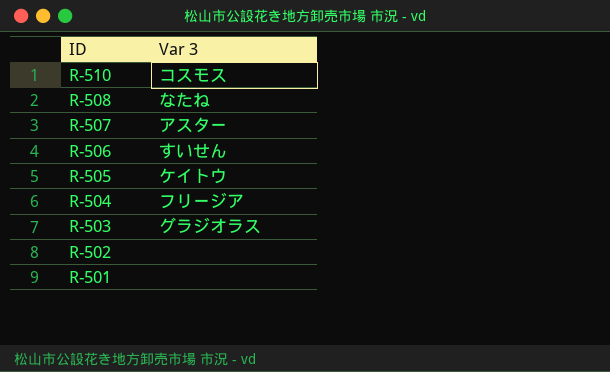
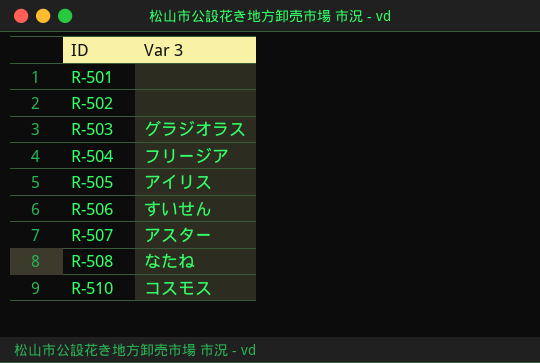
row order: ID descending -> ID ascending
R-505 | Var 3: ケイトウ -> アイリス

